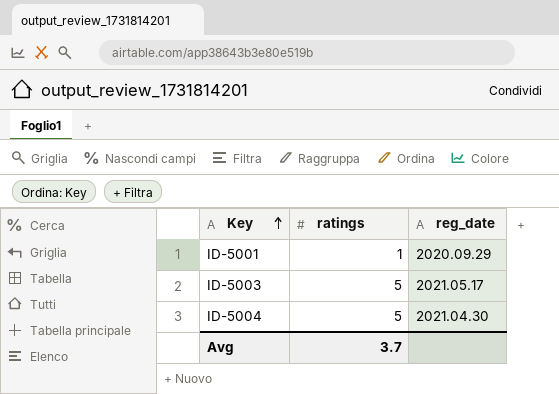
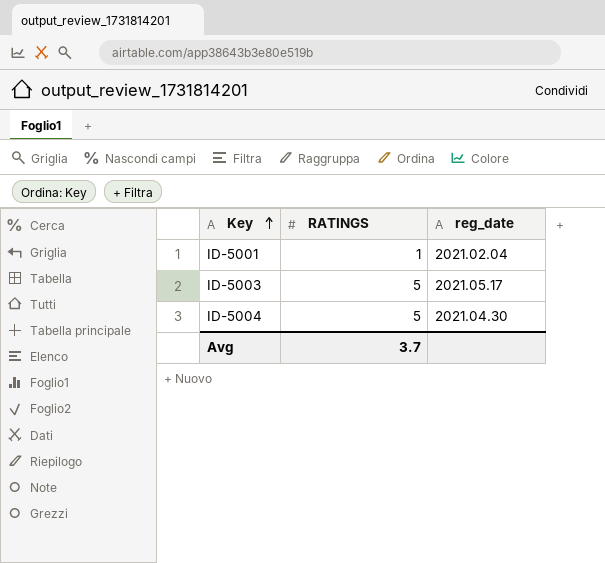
column name: ratings -> RATINGS
ID-5001 | reg_date: 2020.09.29 -> 2021.02.04

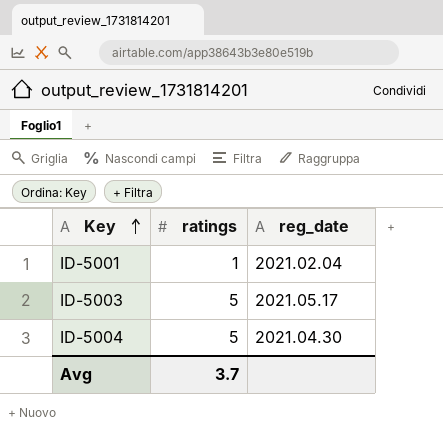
column name: RATINGS -> ratings

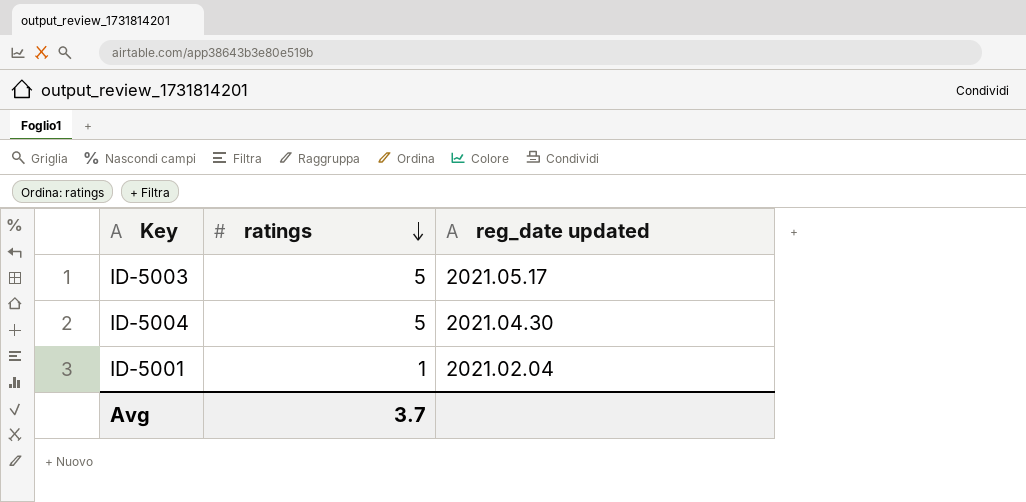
row order: Key ascending -> ratings descending
column name: reg_date -> reg_date updated

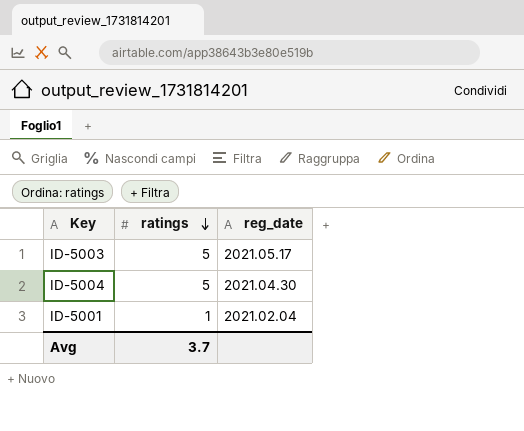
column name: reg_date updated -> reg_date

